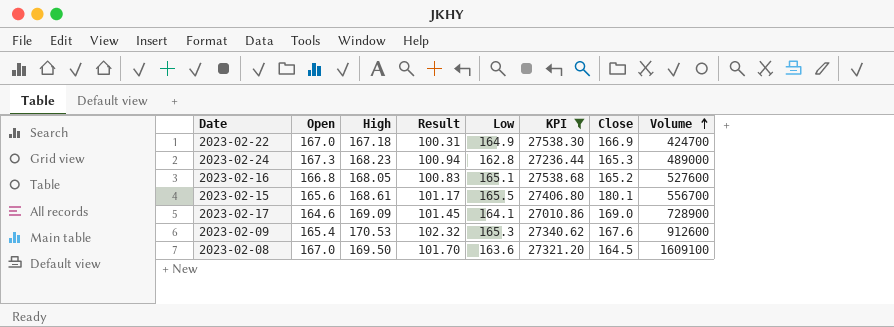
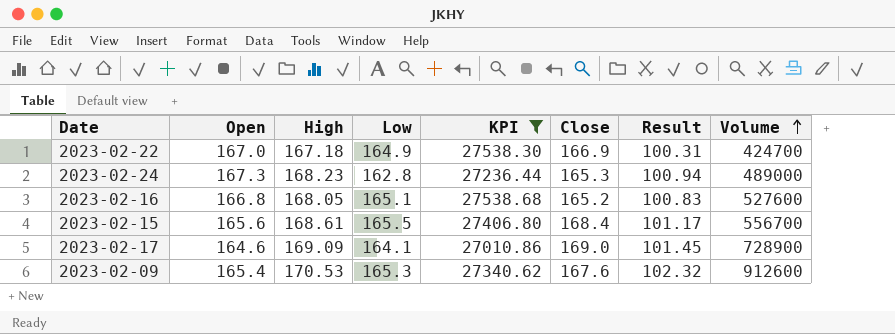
column Result | position: 4 -> 7
row 2023-02-08: 167.0 | 169.50 | 101.70 | 163.6 | 27321.20 | 164.5 | 1609100 -> none
2023-02-15 | Close: 180.1 -> 168.4

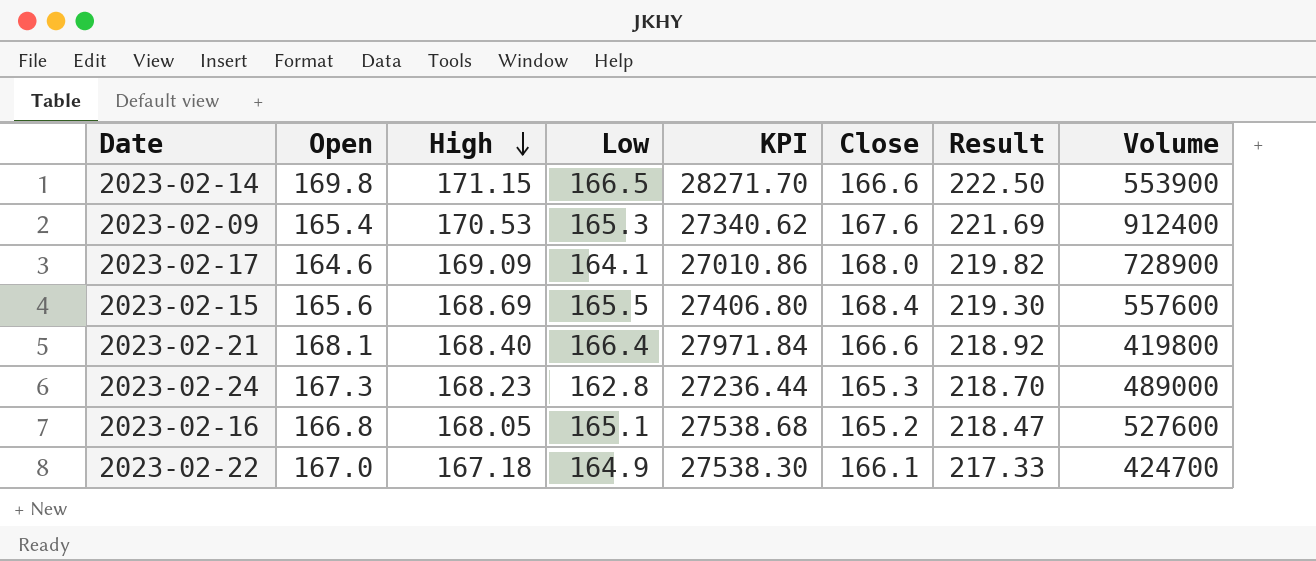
filter: KPI <= 27538.68 -> none
row order: Volume ascending -> High descending
column Result | formula: [High] * 0.6 -> [High] * 1.3
2023-02-09 | Volume: 912600 -> 912400
2023-02-17 | Close: 169.0 -> 168.0
2023-02-15 | High: 168.61 -> 168.69
2023-02-15 | Volume: 556700 -> 557600
2023-02-22 | Close: 166.9 -> 166.1

